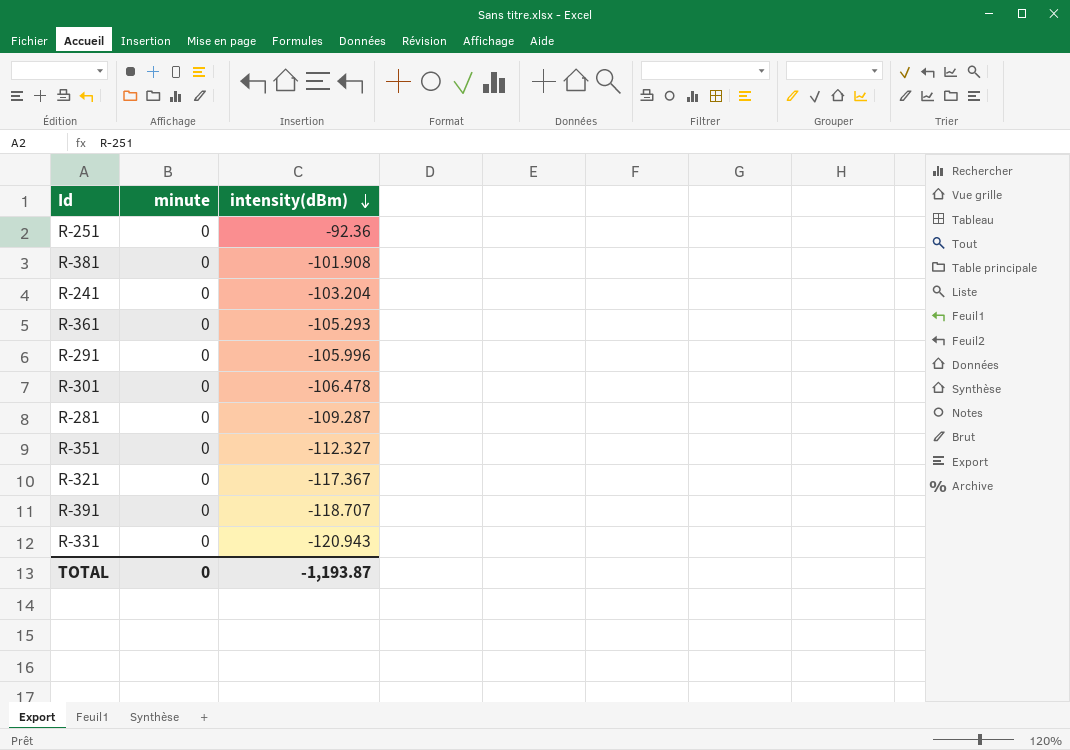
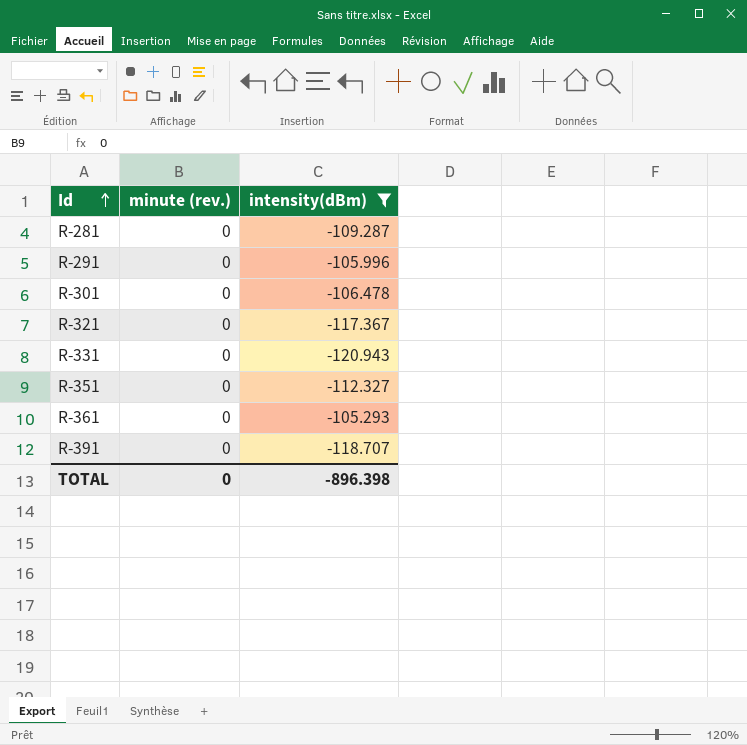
filter: none -> intensity(dBm) <= -105.293
row order: intensity(dBm) descending -> Id ascending
column name: minute -> minute (rev.)
TOTAL | intensity(dBm): -1,193.87 -> -896.398

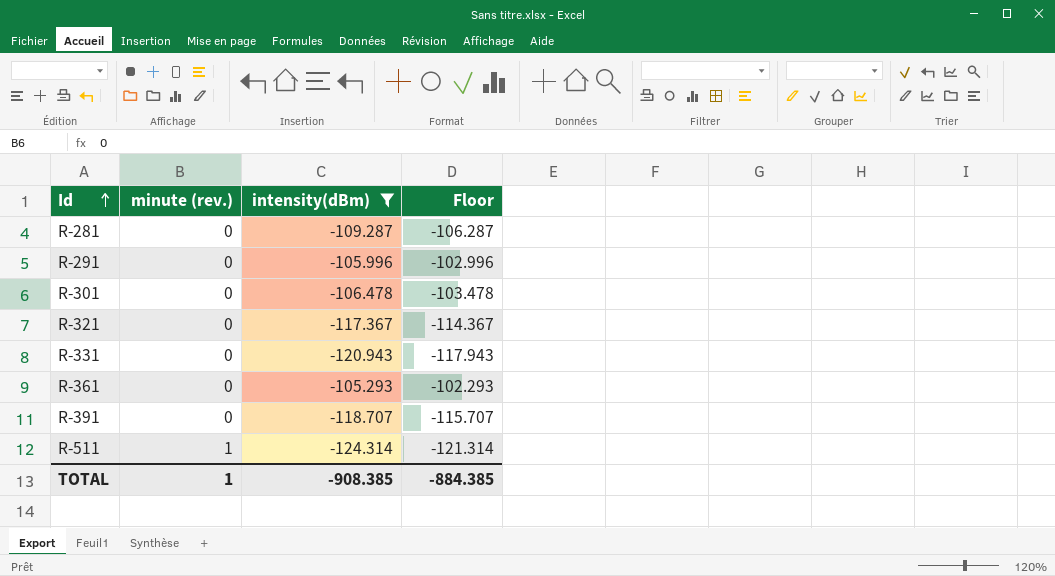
column Floor | formula: none -> [intensity(dBm)] + 3
row R-351: 0 | -112.327 -> none
row R-511: none -> 1 | -124.314 | -121.314
TOTAL | minute (rev.): 0 -> 1
TOTAL | intensity(dBm): -896.398 -> -908.385

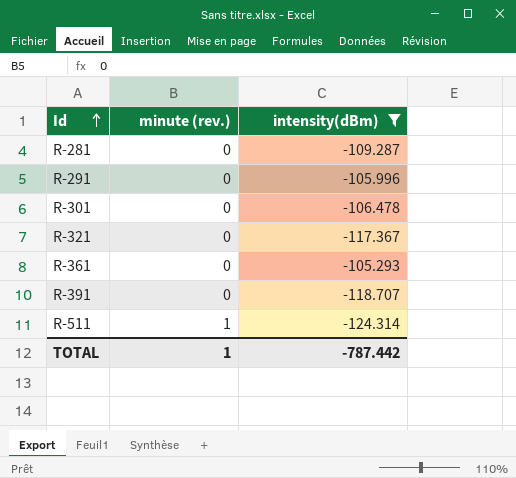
column Floor | formula: [intensity(dBm)] + 3 -> none
row R-331: 0 | -120.943 | -117.943 -> none
TOTAL | intensity(dBm): -908.385 -> -787.442

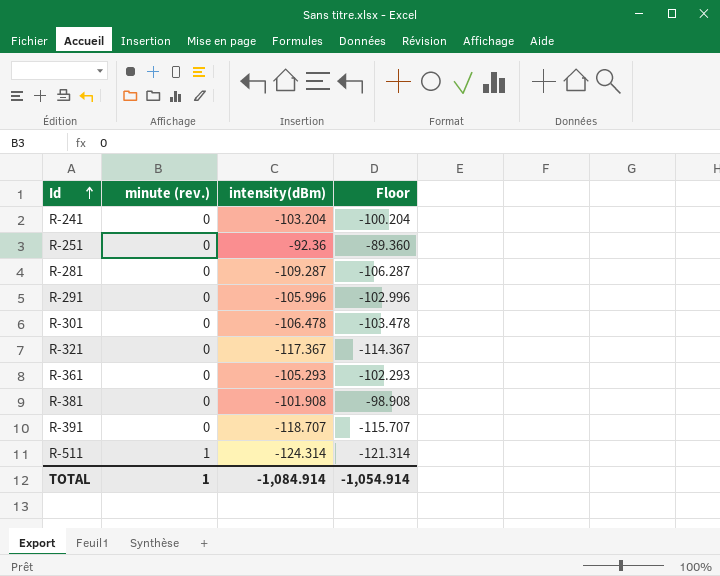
filter: intensity(dBm) <= -105.293 -> none
column Floor | formula: none -> [intensity(dBm)] + 3
TOTAL | intensity(dBm): -787.442 -> -1,084.914

